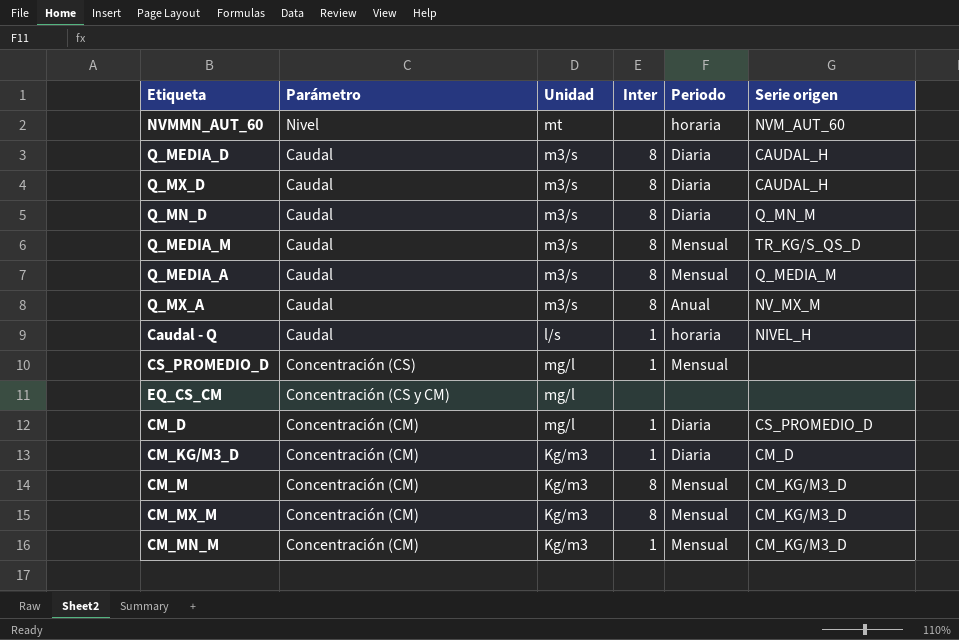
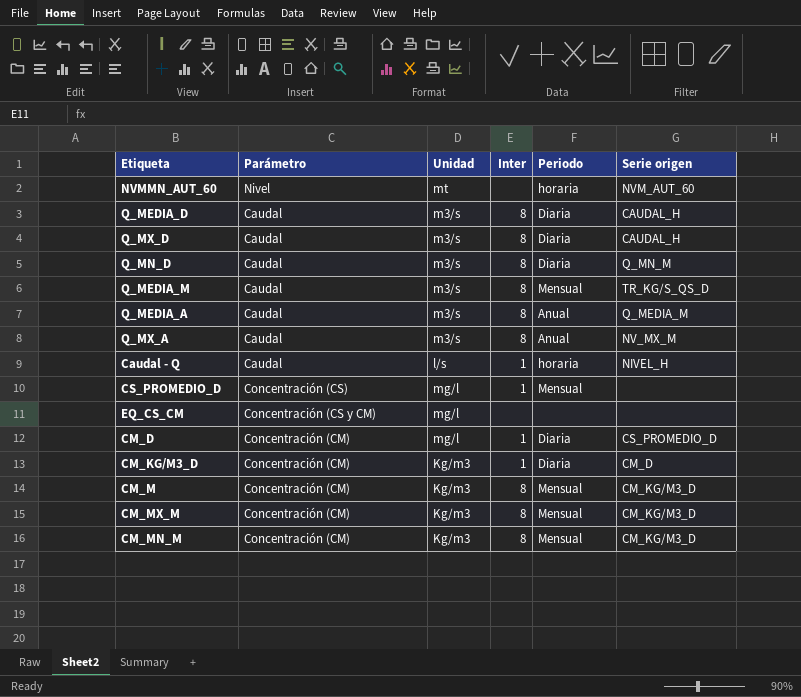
Q_MEDIA_A | Periodo: Mensual -> Anual
CM_MN_M | Inter: 1 -> 8

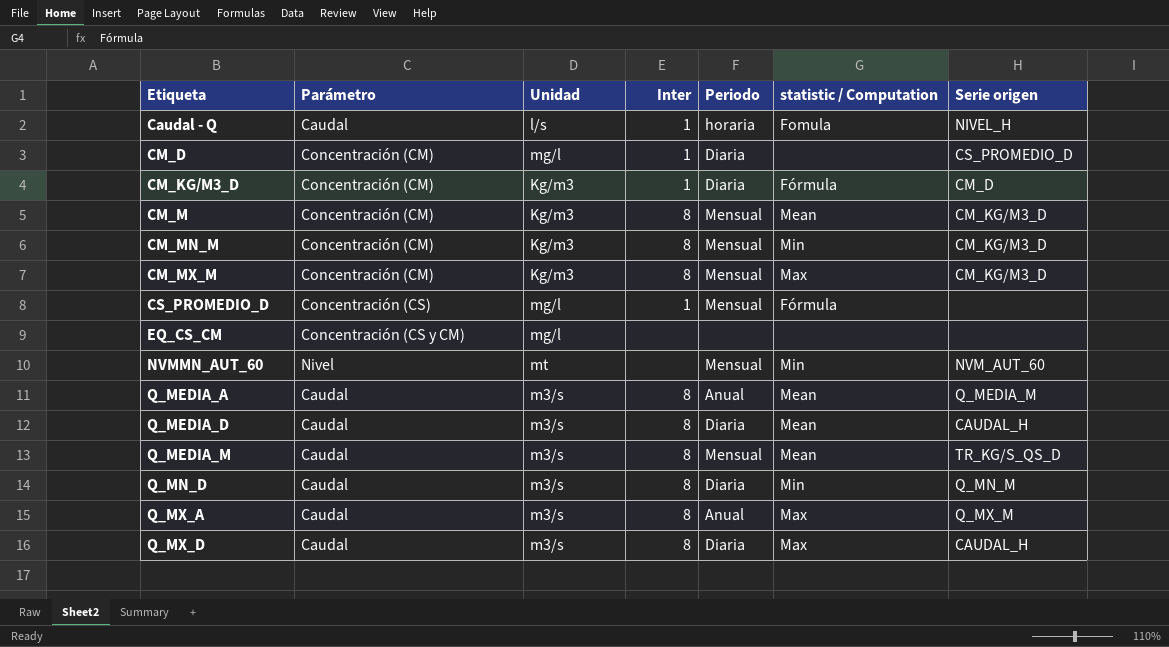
row order: none -> Etiqueta ascending
column statistic / Computation | position: none -> 6
NVMMN_AUT_60 | Periodo: horaria -> Mensual
Q_MX_A | Serie origen: NV_MX_M -> Q_MX_M

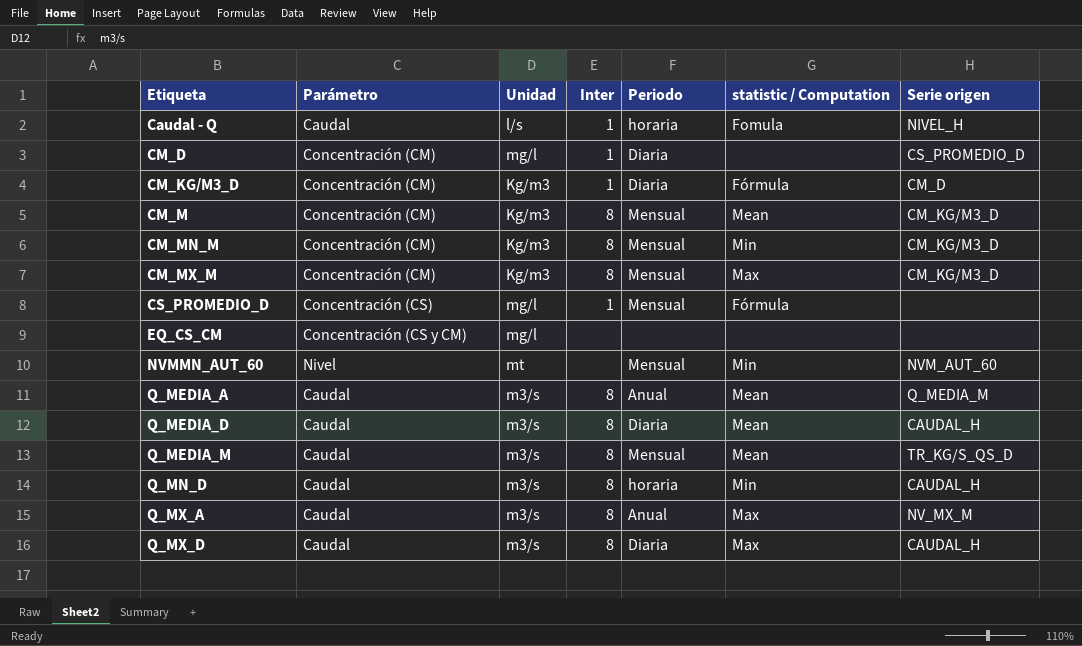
Q_MN_D | Periodo: Diaria -> horaria
Q_MN_D | Serie origen: Q_MN_M -> CAUDAL_H
Q_MX_A | Serie origen: Q_MX_M -> NV_MX_M

